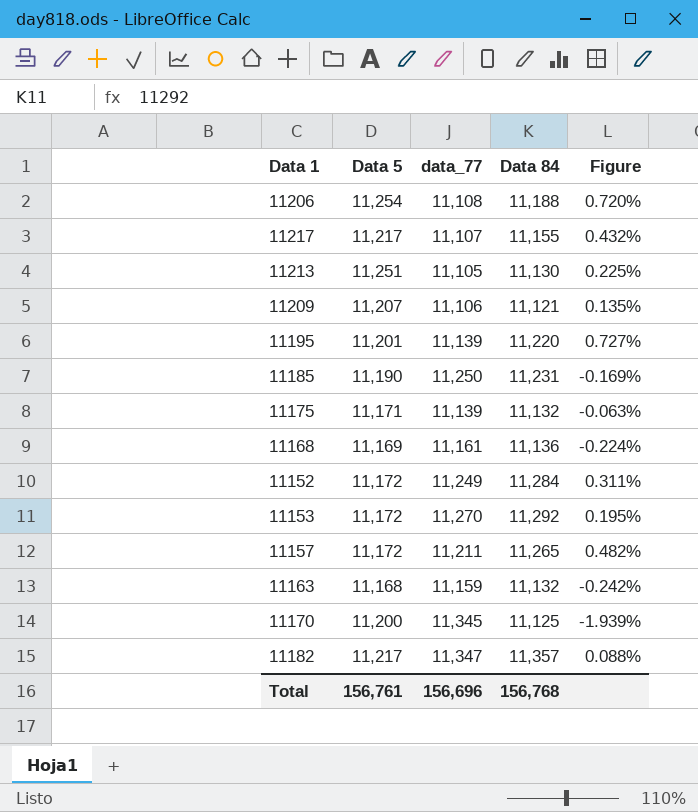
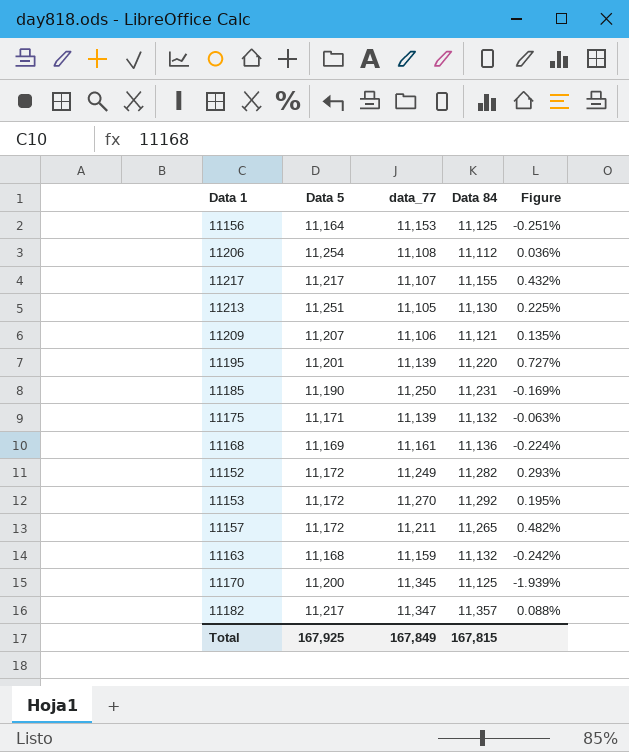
row 11156: none -> 11,164 | 11,153 | 11,125 | -0.251%
11206 | Data 84: 11,188 -> 11,112
11206 | Figure: 0.720% -> 0.036%
11152 | Data 84: 11,284 -> 11,282
11152 | Figure: 0.311% -> 0.293%
Total | Data 5: 156,761 -> 167,925
Total | data_77: 156,696 -> 167,849
Total | Data 84: 156,768 -> 167,815

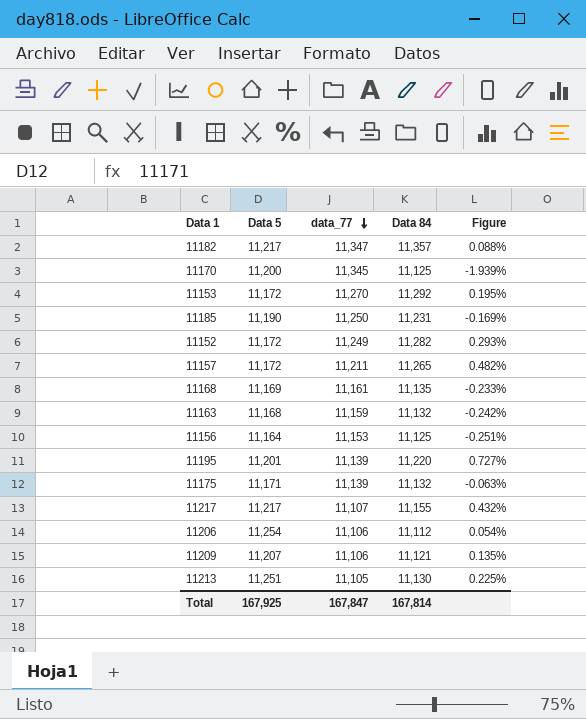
row order: none -> data_77 descending
11168 | Data 84: 11,136 -> 11,135
11168 | Figure: -0.224% -> -0.233%
11206 | data_77: 11,108 -> 11,106
11206 | Figure: 0.036% -> 0.054%
Total | data_77: 167,849 -> 167,847
Total | Data 84: 167,815 -> 167,814

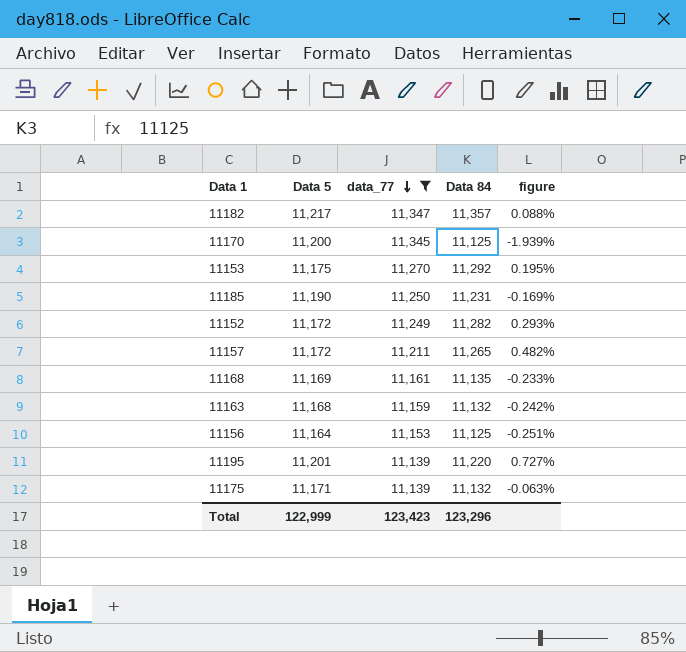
filter: none -> data_77 >= 11,139
column name: Figure -> figure
11153 | Data 5: 11,172 -> 11,175
Total | Data 5: 167,925 -> 122,999
Total | data_77: 167,847 -> 123,423
Total | Data 84: 167,814 -> 123,296

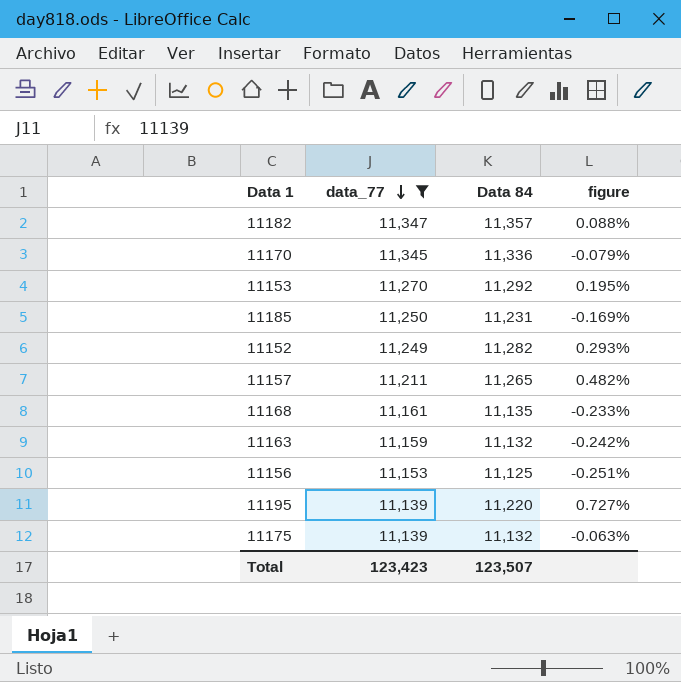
column Data 5 | position: 2 -> none
11170 | Data 84: 11,125 -> 11,336
11170 | figure: -1.939% -> -0.079%
Total | Data 84: 123,296 -> 123,507

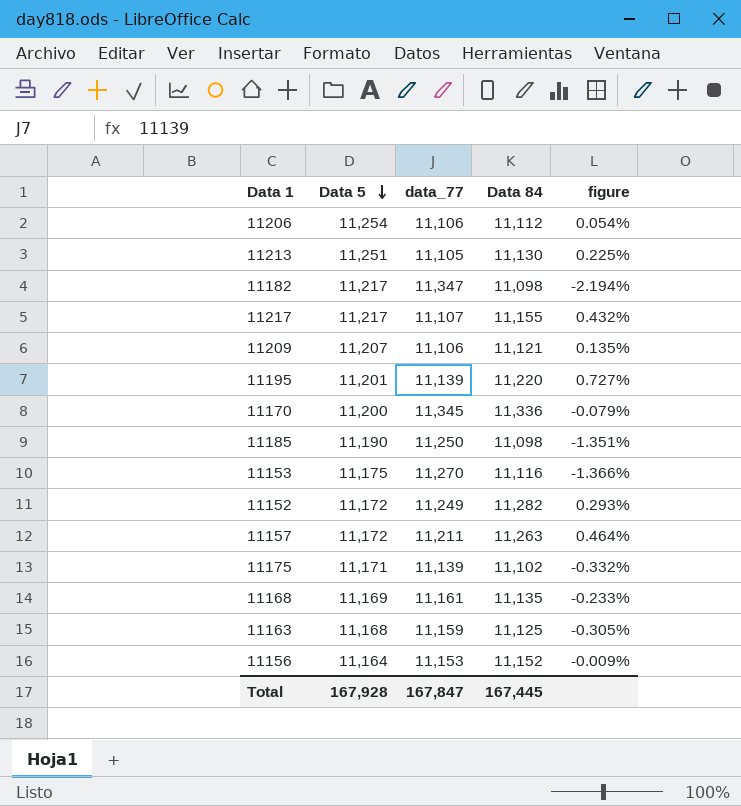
filter: data_77 >= 11,139 -> none
row order: data_77 descending -> Data 5 descending
column Data 5 | position: none -> 2
11182 | Data 84: 11,357 -> 11,098
11182 | figure: 0.088% -> -2.194%
11185 | Data 84: 11,231 -> 11,098
11185 | figure: -0.169% -> -1.351%
11153 | Data 84: 11,292 -> 11,116
11153 | figure: 0.195% -> -1.366%
11157 | Data 84: 11,265 -> 11,263
11157 | figure: 0.482% -> 0.464%
11175 | Data 84: 11,132 -> 11,102
11175 | figure: -0.063% -> -0.332%
11163 | Data 84: 11,132 -> 11,125
11163 | figure: -0.242% -> -0.305%
11156 | Data 84: 11,125 -> 11,152
11156 | figure: -0.251% -> -0.009%
Total | data_77: 123,423 -> 167,847
Total | Data 84: 123,507 -> 167,445

